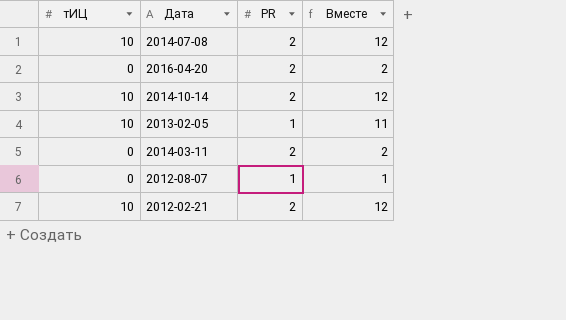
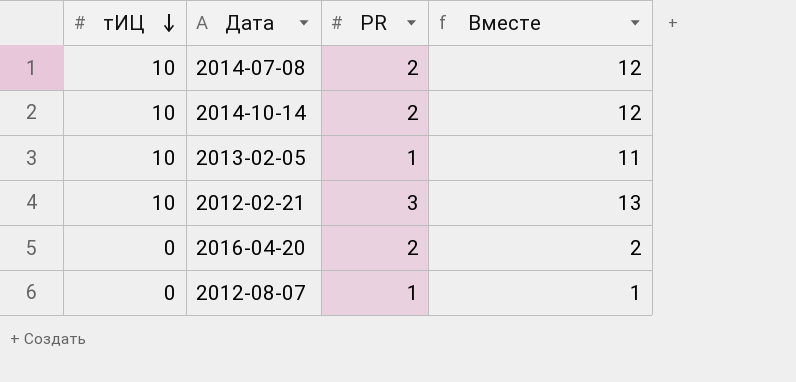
row order: none -> тИЦ descending
row 2014-03-11: 0 | 2 | 2 -> none
2012-02-21 | PR: 2 -> 3
2012-02-21 | Вместе: 12 -> 13

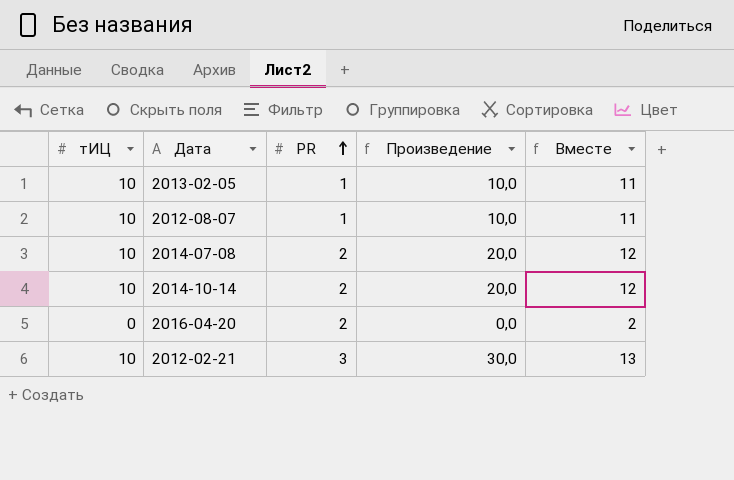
row order: тИЦ descending -> PR ascending
column Произведение | formula: none -> [тИЦ] * [PR]
2012-08-07 | тИЦ: 0 -> 10
2012-08-07 | Вместе: 1 -> 11

